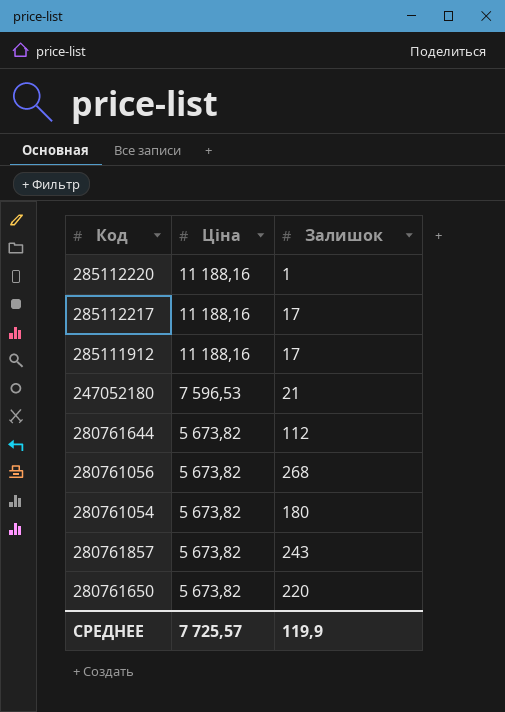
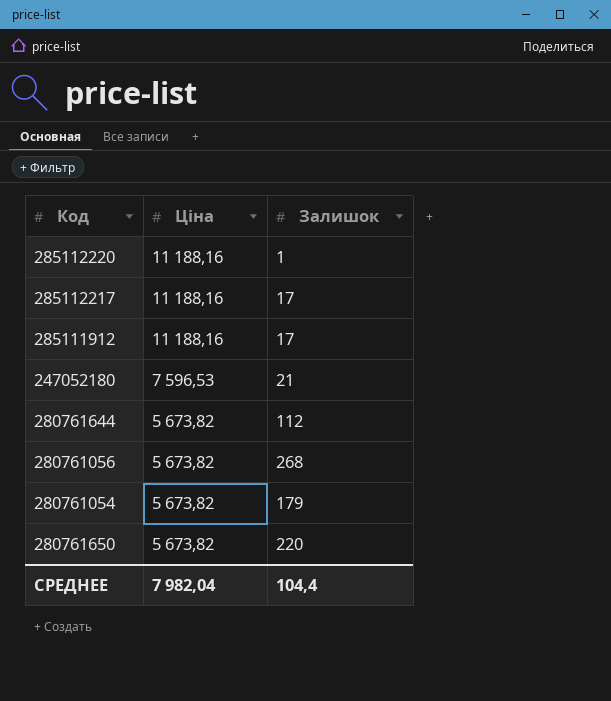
row 280761857: 5 673,82 | 243 -> none
280761054 | Залишок: 180 -> 179
СРЕДНЕЕ | Ціна: 7 725,57 -> 7 982,04
СРЕДНЕЕ | Залишок: 119,9 -> 104,4

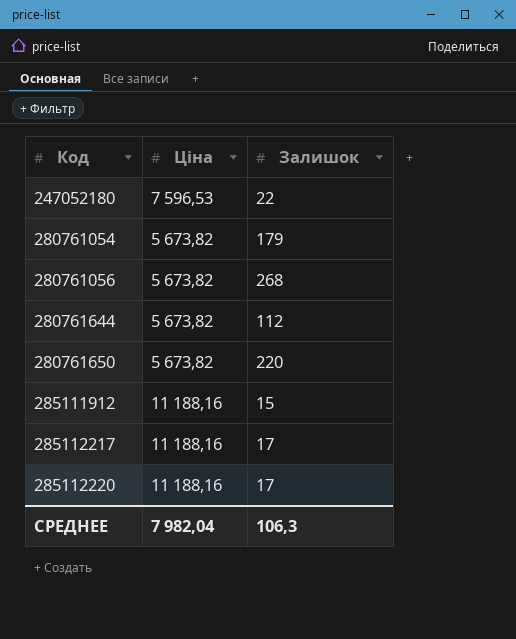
row order: Ціна descending -> Код ascending
247052180 | Залишок: 21 -> 22
285111912 | Залишок: 17 -> 15
285112220 | Залишок: 1 -> 17
СРЕДНЕЕ | Залишок: 104,4 -> 106,3

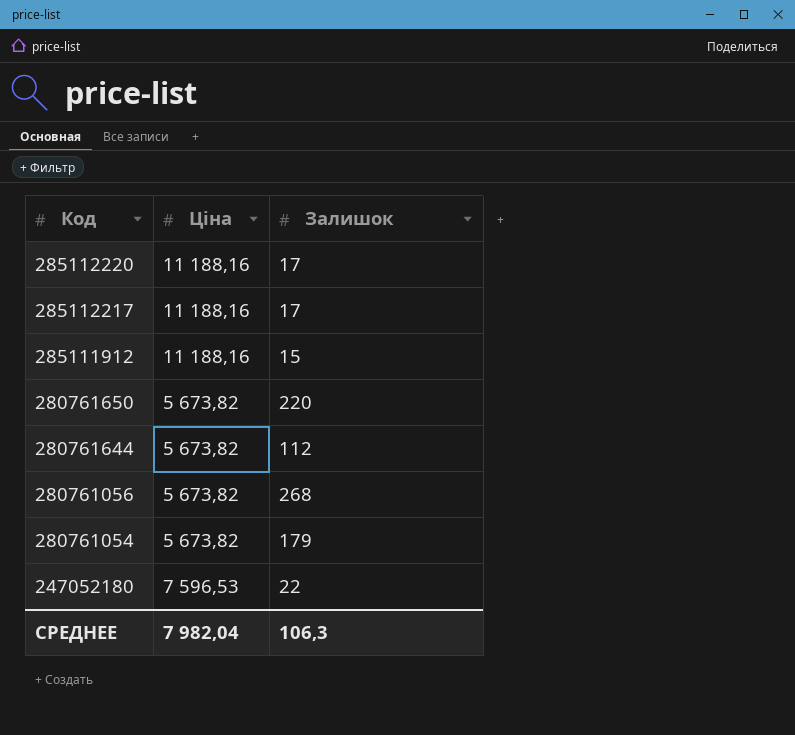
row order: Код ascending -> Код descending

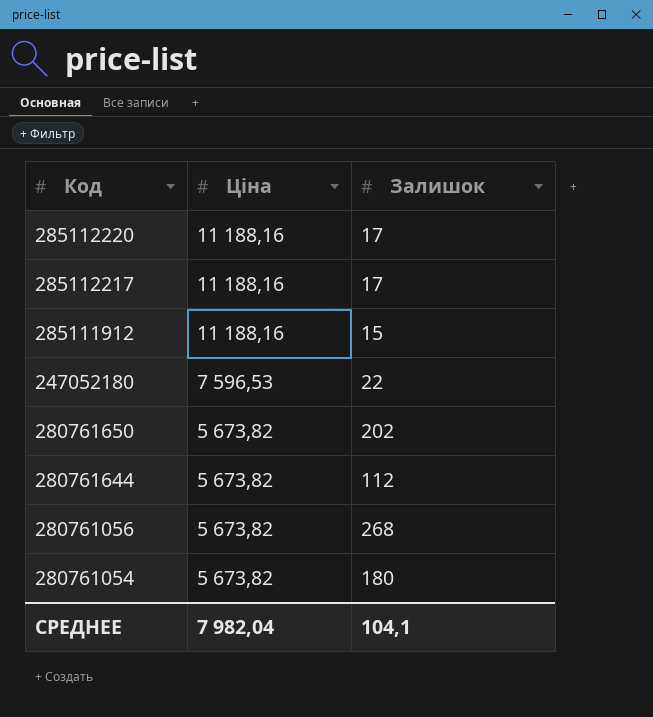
row order: Код descending -> Ціна descending
280761650 | Залишок: 220 -> 202
280761054 | Залишок: 179 -> 180
СРЕДНЕЕ | Залишок: 106,3 -> 104,1

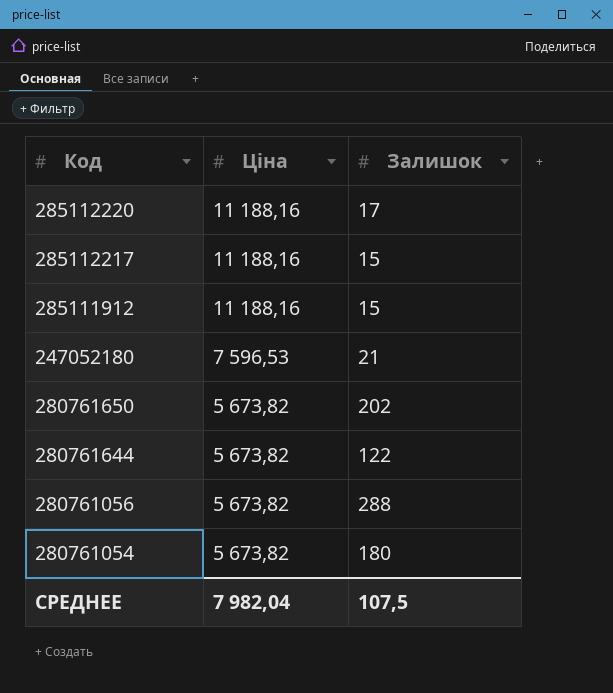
285112217 | Залишок: 17 -> 15
247052180 | Залишок: 22 -> 21
280761644 | Залишок: 112 -> 122
280761056 | Залишок: 268 -> 288
СРЕДНЕЕ | Залишок: 104,1 -> 107,5

